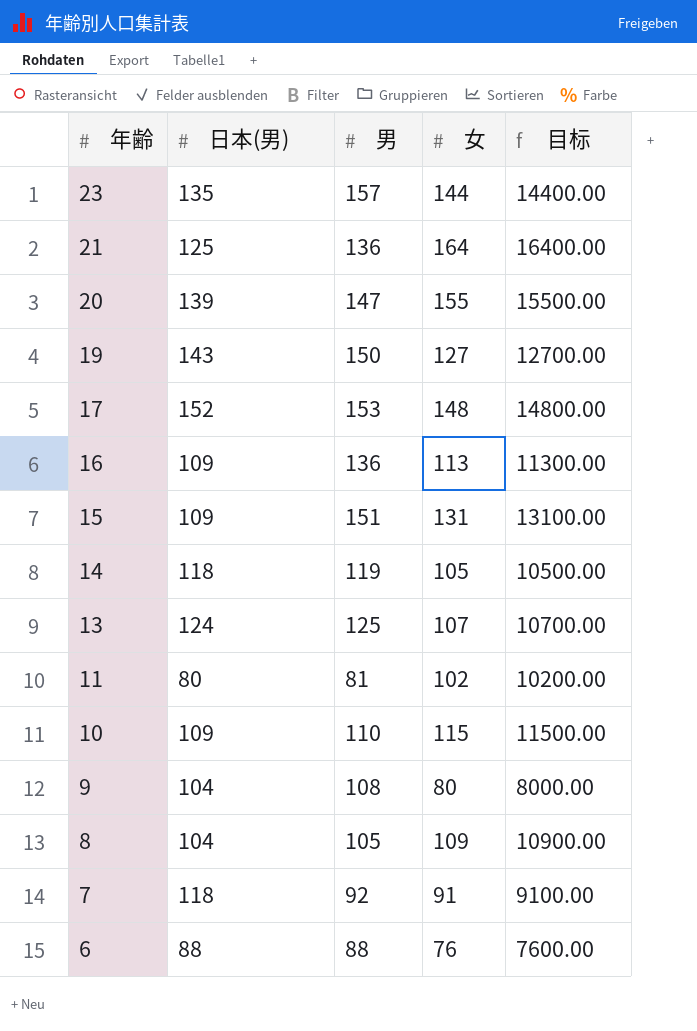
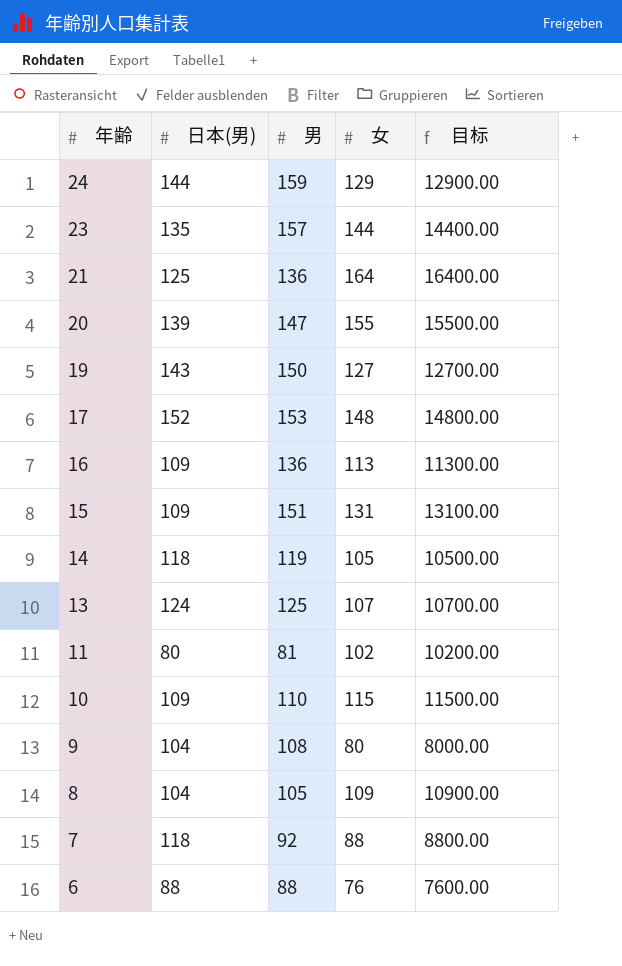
row 24: none -> 144 | 159 | 129 | 12900.00
7 | 女: 91 -> 88
7 | 目标: 9100.00 -> 8800.00

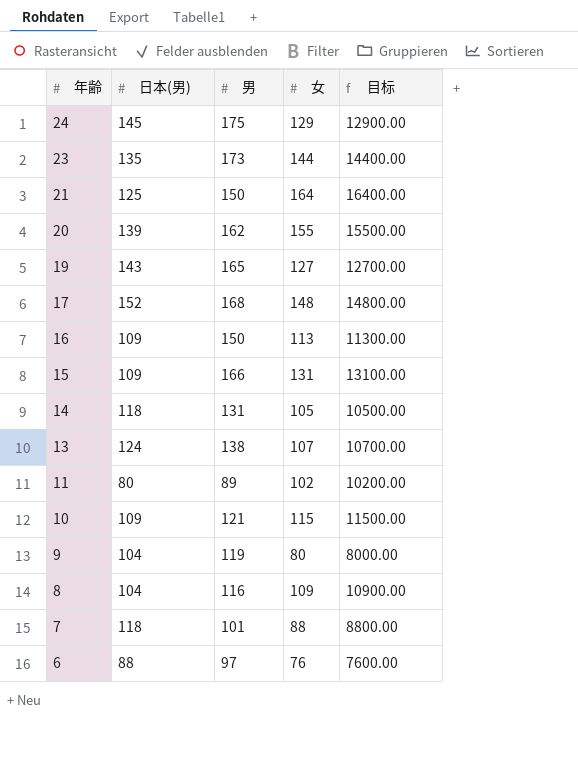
24 | 日本(男): 144 -> 145
24 | 男: 159 -> 175
23 | 男: 157 -> 173
21 | 男: 136 -> 150
20 | 男: 147 -> 162
19 | 男: 150 -> 165
17 | 男: 153 -> 168
16 | 男: 136 -> 150
15 | 男: 151 -> 166
14 | 男: 119 -> 131
13 | 男: 125 -> 138
11 | 男: 81 -> 89
10 | 男: 110 -> 121
9 | 男: 108 -> 119
8 | 男: 105 -> 116
7 | 男: 92 -> 101
6 | 男: 88 -> 97

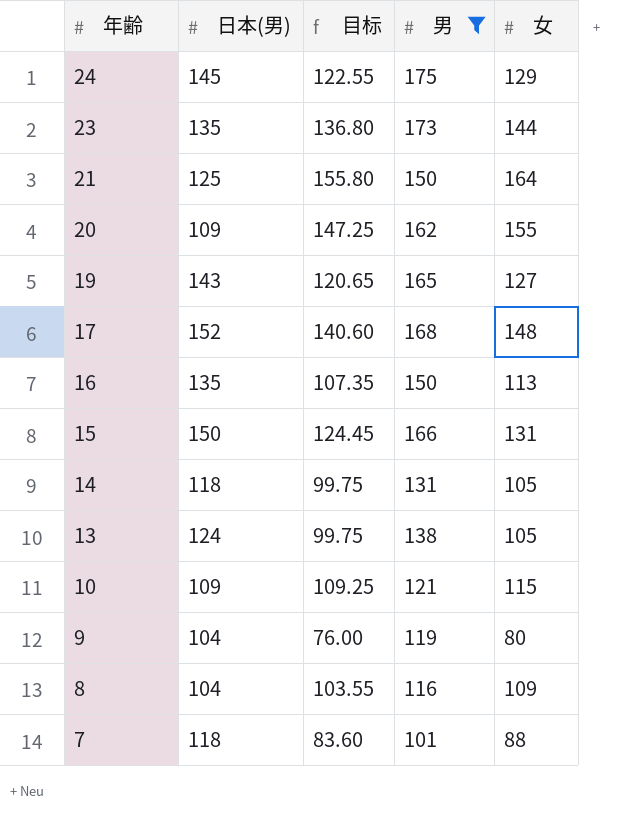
filter: none -> 男 >= 101
column 目标 | formula: [女] * 100 -> [女] * 0.95
column 目标 | position: 5 -> 3
20 | 日本(男): 139 -> 109
16 | 日本(男): 109 -> 135
15 | 日本(男): 109 -> 150
13 | 女: 107 -> 105

